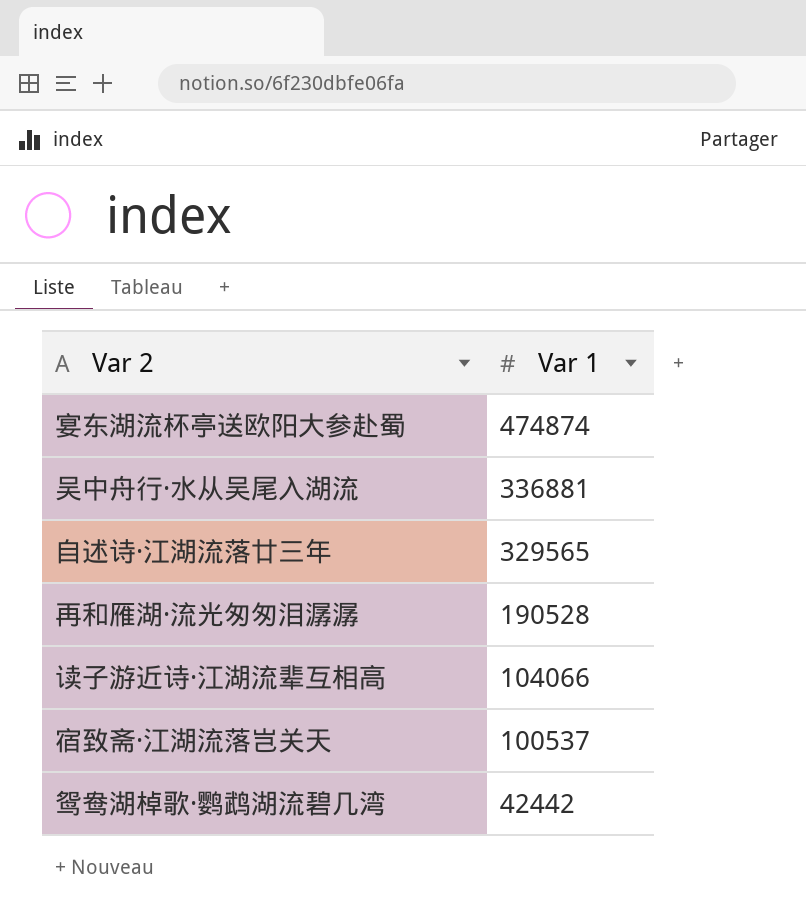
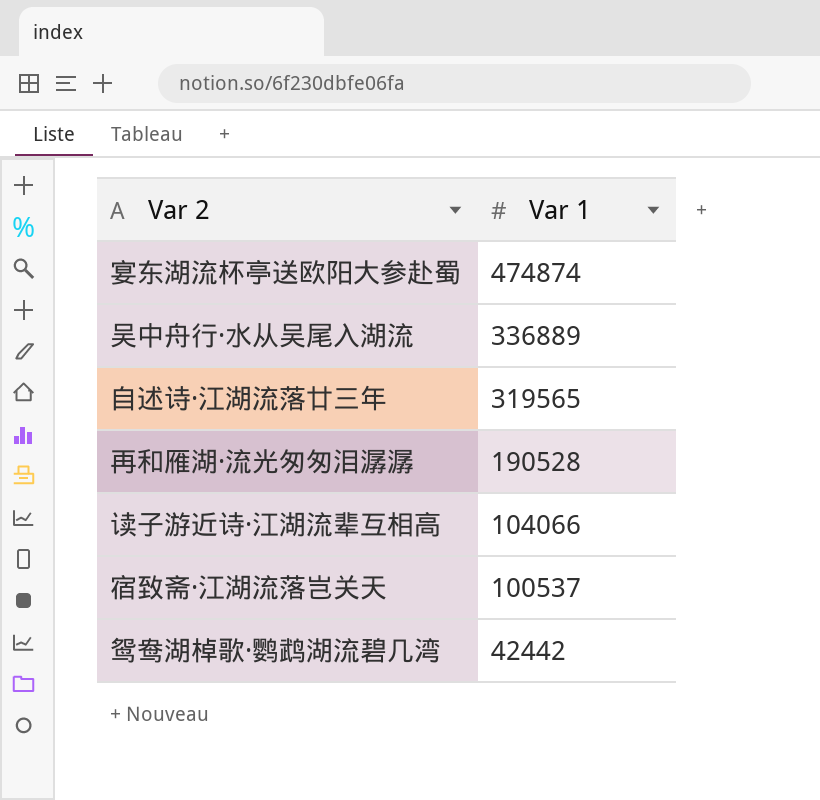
吴中舟行·水从吴尾入湖流 | Var 1: 336881 -> 336889
自述诗·江湖流落廿三年 | Var 1: 329565 -> 319565

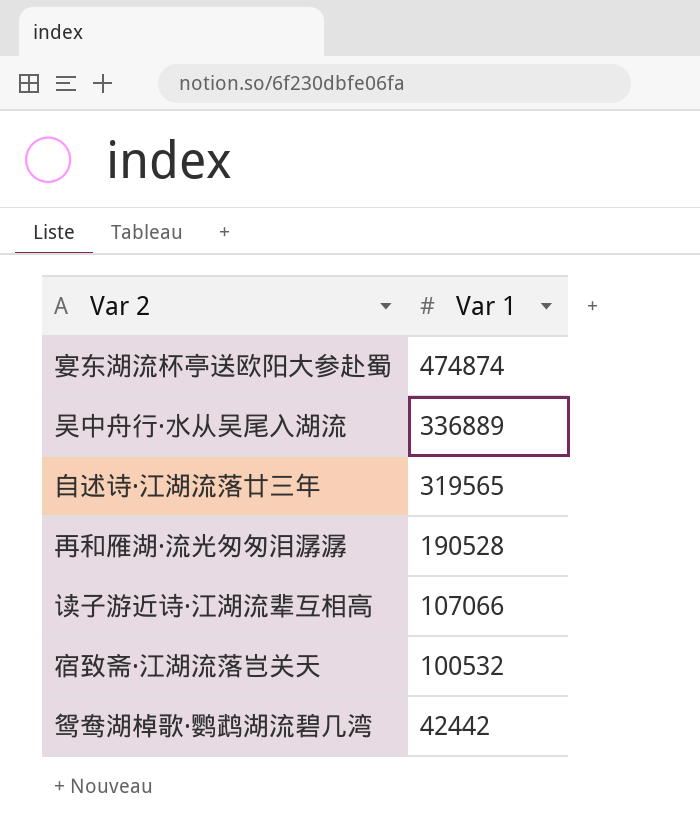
读子游近诗·江湖流辈互相高 | Var 1: 104066 -> 107066
宿致斋·江湖流落岂关天 | Var 1: 100537 -> 100532

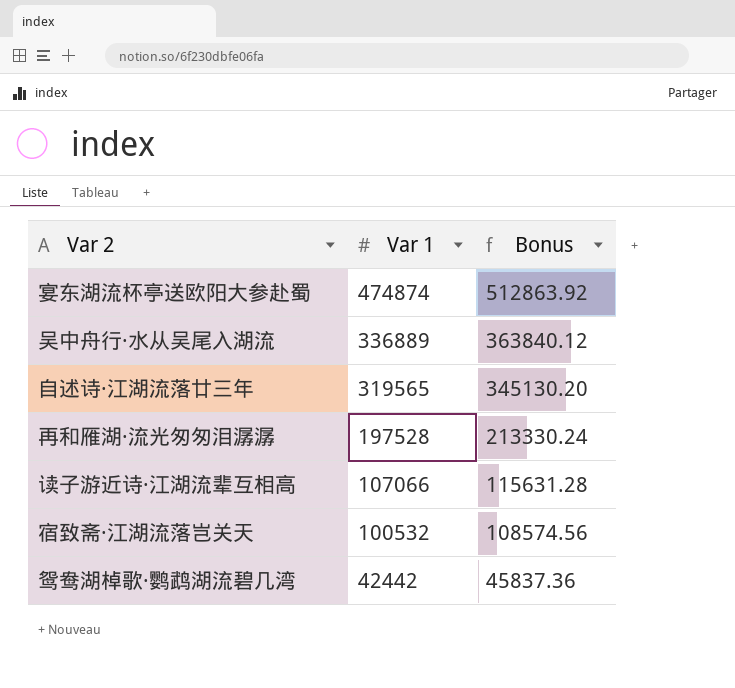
column Bonus | formula: none -> [Var 1] * 1.08
再和雁湖·流光匆匆泪潺潺 | Var 1: 190528 -> 197528

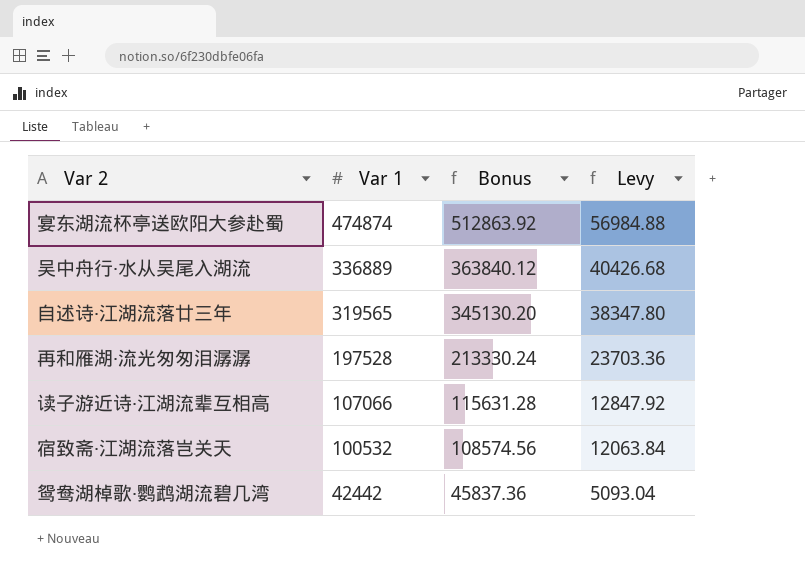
column Levy | formula: none -> [Var 1] * 0.12

